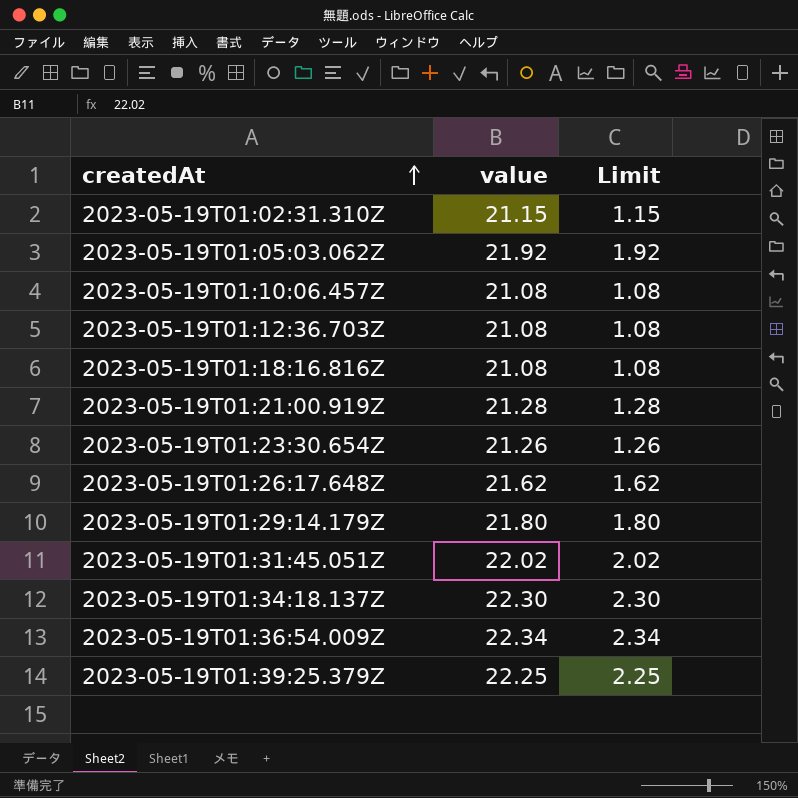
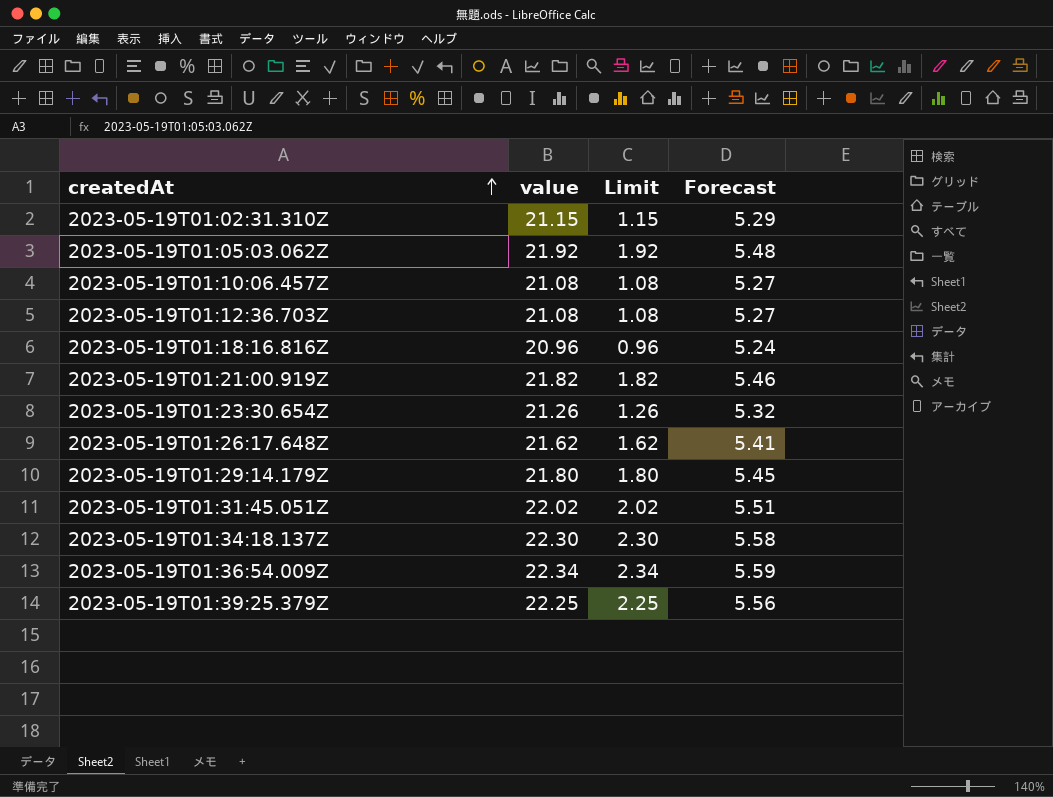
column Forecast | formula: none -> [value] * 0.25
2023-05-19T01:18:16.816Z | value: 21.08 -> 20.96
2023-05-19T01:18:16.816Z | Limit: 1.08 -> 0.96
2023-05-19T01:21:00.919Z | value: 21.28 -> 21.82
2023-05-19T01:21:00.919Z | Limit: 1.28 -> 1.82

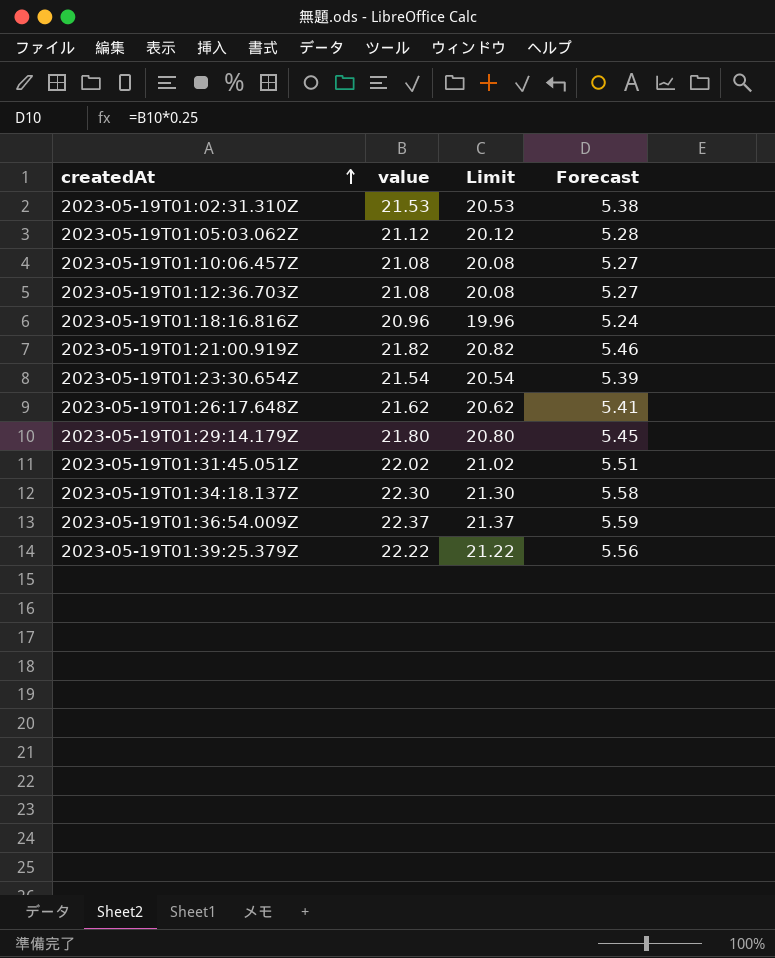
column Limit | formula: [value] - 20 -> [value] - 1
2023-05-19T01:02:31.310Z | value: 21.15 -> 21.53
2023-05-19T01:02:31.310Z | Forecast: 5.29 -> 5.38
2023-05-19T01:05:03.062Z | value: 21.92 -> 21.12
2023-05-19T01:05:03.062Z | Forecast: 5.48 -> 5.28
2023-05-19T01:23:30.654Z | value: 21.26 -> 21.54
2023-05-19T01:23:30.654Z | Forecast: 5.32 -> 5.39
2023-05-19T01:36:54.009Z | value: 22.34 -> 22.37
2023-05-19T01:39:25.379Z | value: 22.25 -> 22.22

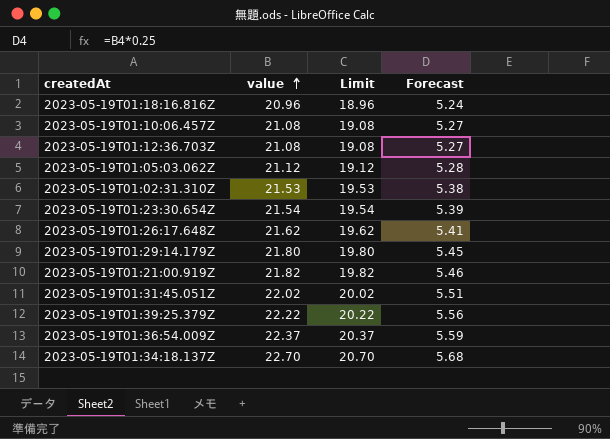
row order: createdAt ascending -> value ascending
column Limit | formula: [value] - 1 -> [value] - 2
2023-05-19T01:34:18.137Z | value: 22.30 -> 22.70
2023-05-19T01:34:18.137Z | Forecast: 5.58 -> 5.68

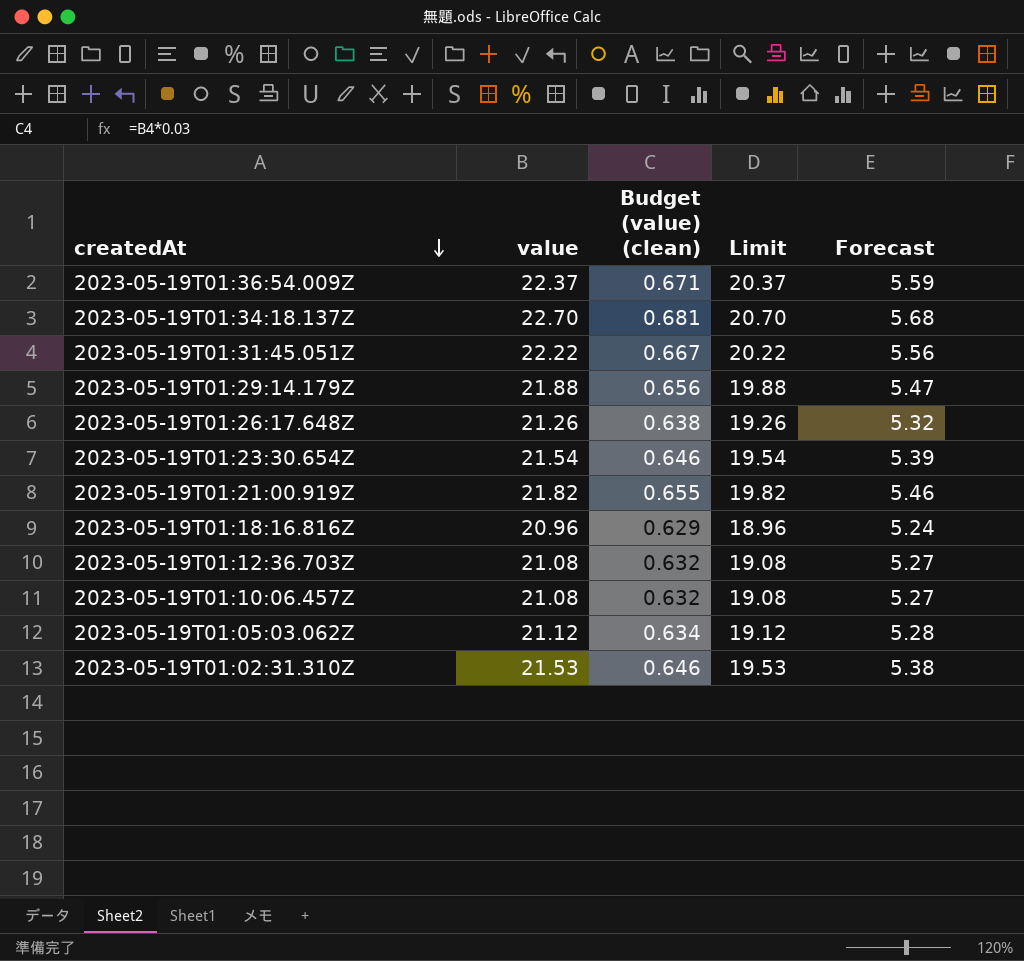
row order: value ascending -> createdAt descending
column Budget (value) (clean) | formula: none -> [value] * 0.03
row 2023-05-19T01:39:25.379Z: 22.22 | 20.22 | 5.56 -> none
2023-05-19T01:31:45.051Z | value: 22.02 -> 22.22
2023-05-19T01:31:45.051Z | Limit: 20.02 -> 20.22
2023-05-19T01:31:45.051Z | Forecast: 5.51 -> 5.56
2023-05-19T01:29:14.179Z | value: 21.80 -> 21.88
2023-05-19T01:29:14.179Z | Limit: 19.80 -> 19.88
2023-05-19T01:29:14.179Z | Forecast: 5.45 -> 5.47
2023-05-19T01:26:17.648Z | value: 21.62 -> 21.26
2023-05-19T01:26:17.648Z | Limit: 19.62 -> 19.26
2023-05-19T01:26:17.648Z | Forecast: 5.41 -> 5.32

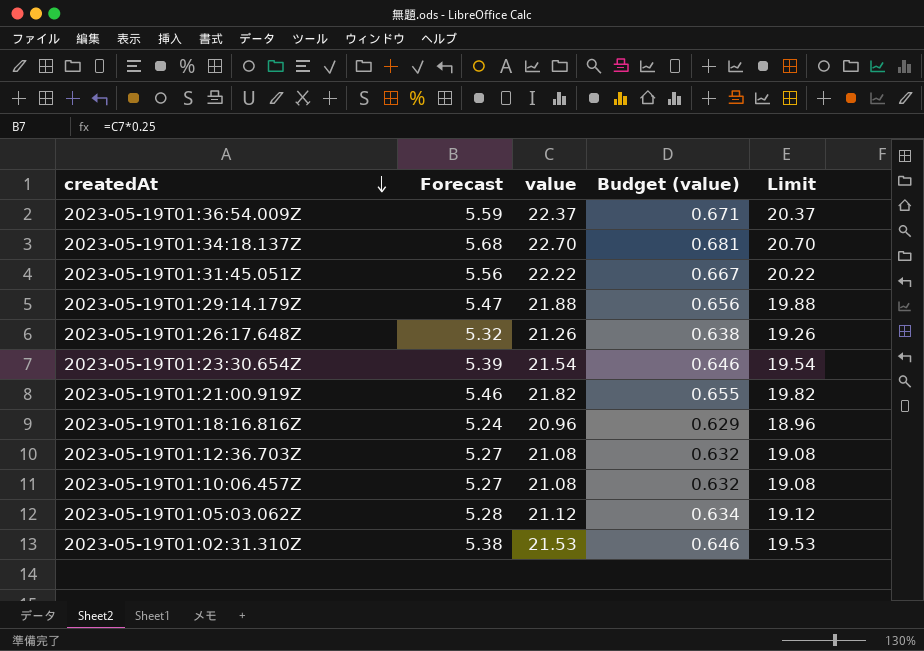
column Forecast | position: 5 -> 2
column name: Budget (value) (clean) -> Budget (value)

